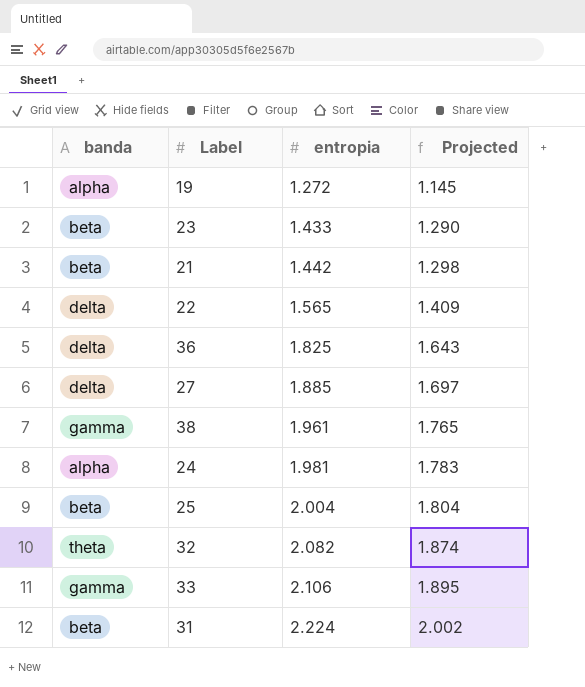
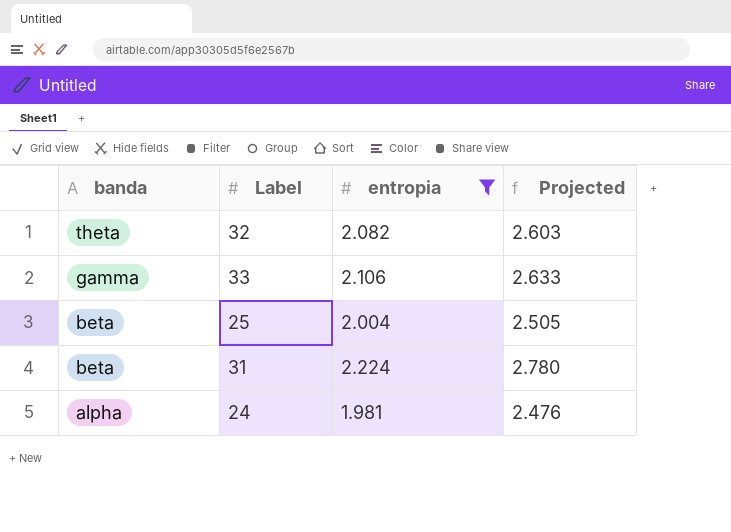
filter: none -> entropia >= 1.981
row order: entropia ascending -> banda descending
column Projected | formula: [entropia] * 0.9 -> [entropia] * 1.25

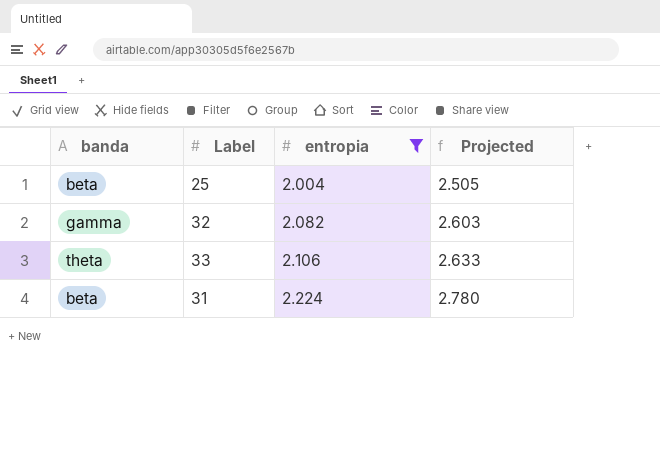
row order: banda descending -> entropia ascending
row 24: alpha | 1.981 | 2.476 -> none
32 | banda: theta -> gamma
33 | banda: gamma -> theta

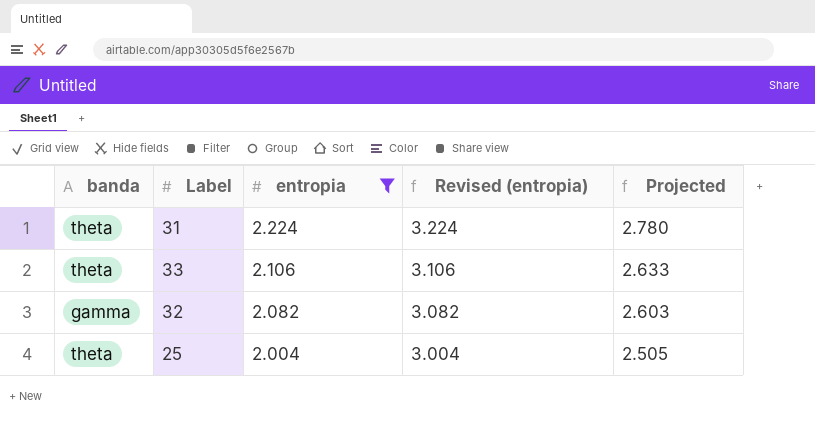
row order: entropia ascending -> entropia descending
column Revised (entropia) | formula: none -> [entropia] + 1
31 | banda: beta -> theta
25 | banda: beta -> theta

